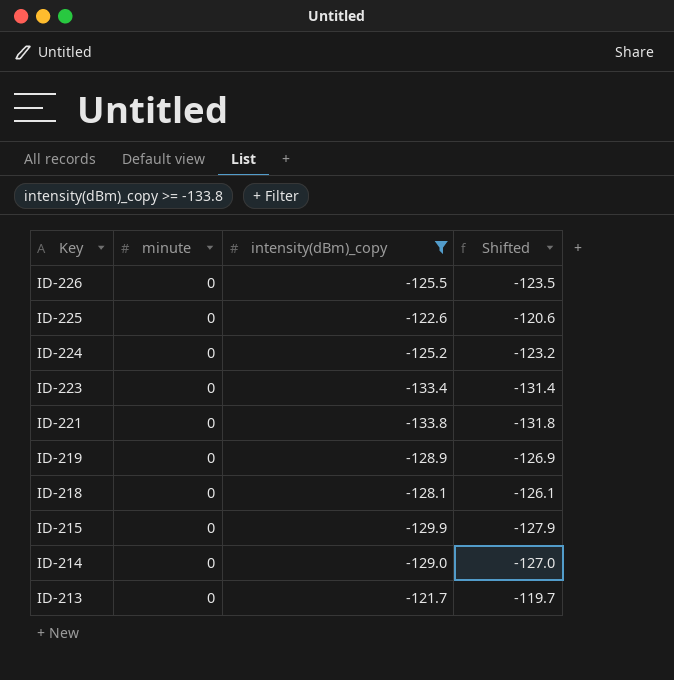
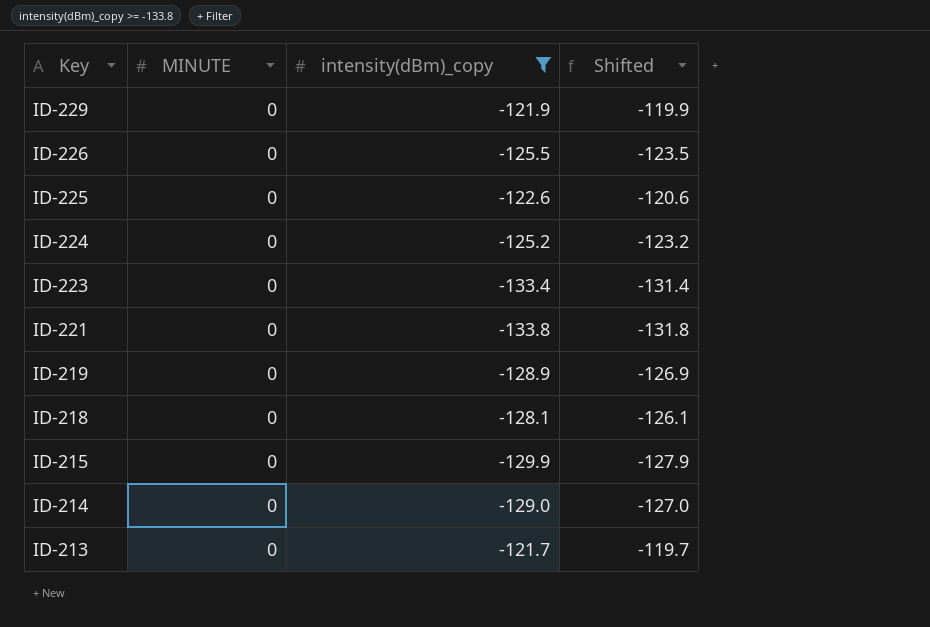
column name: minute -> MINUTE
row ID-229: none -> 0 | -121.9 | -119.9

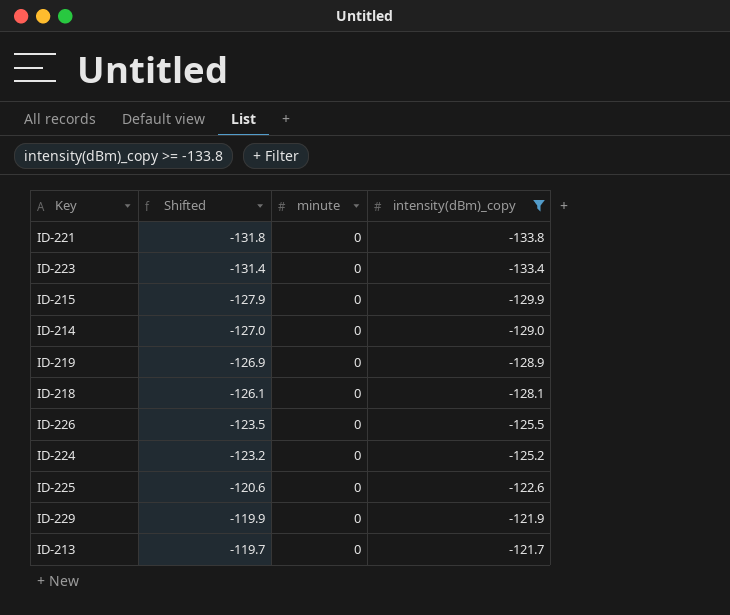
row order: Key descending -> Shifted ascending
column Shifted | position: 4 -> 2
column name: MINUTE -> minute

